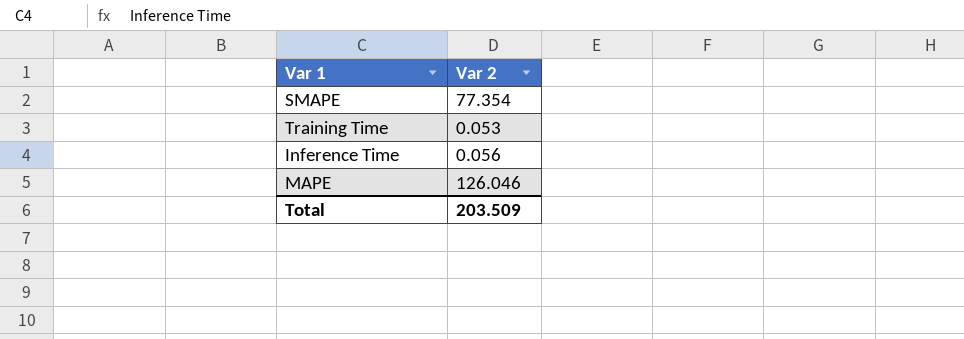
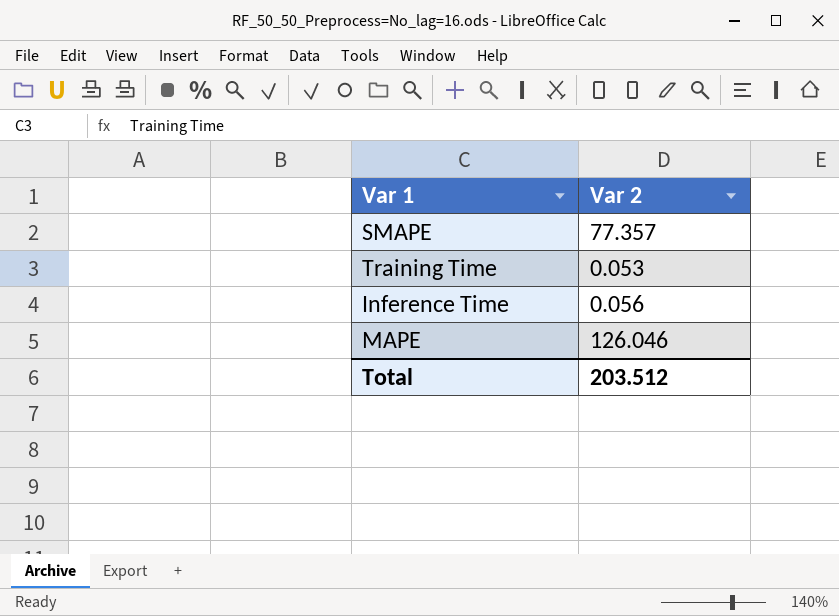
SMAPE | Var 2: 77.354 -> 77.357
Total | Var 2: 203.509 -> 203.512

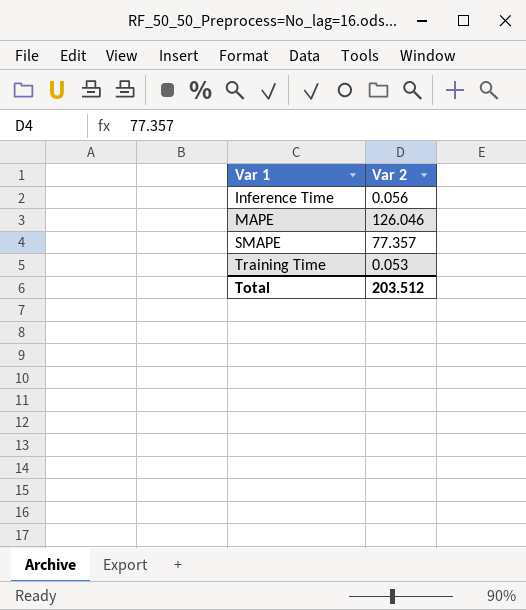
row order: none -> Var 1 ascending

